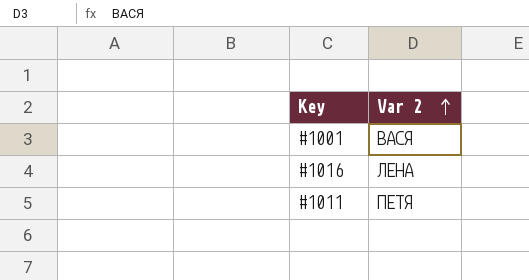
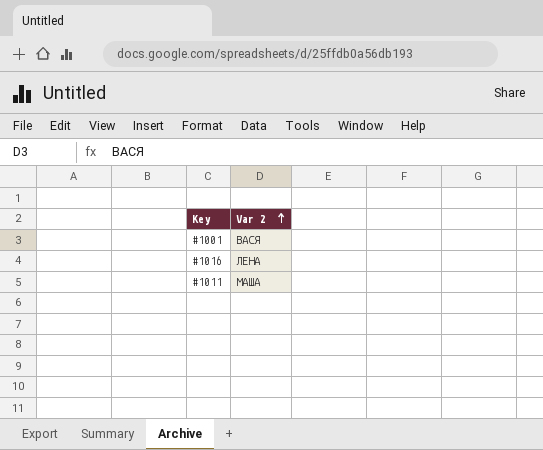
#1011 | Var 2: ПЕТЯ -> МАША

